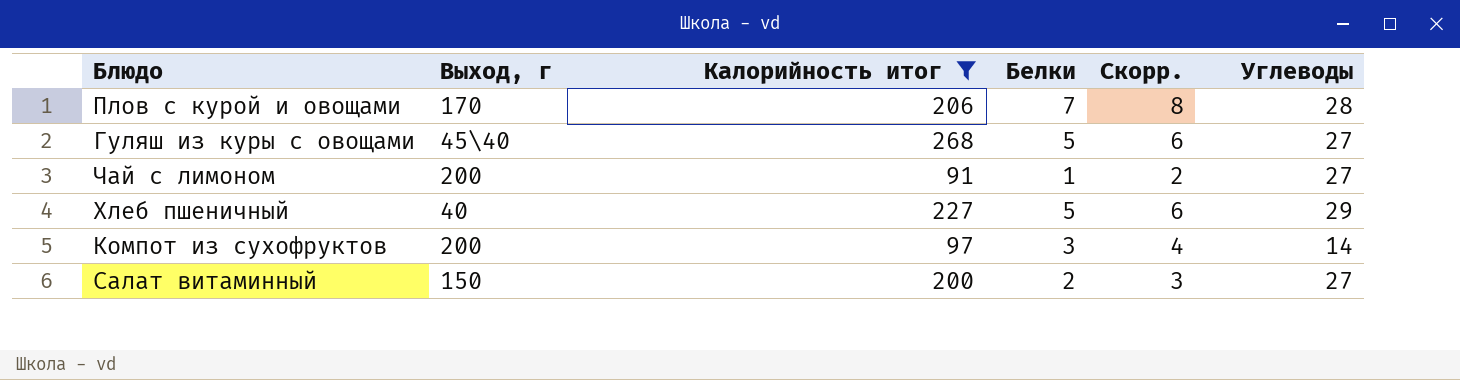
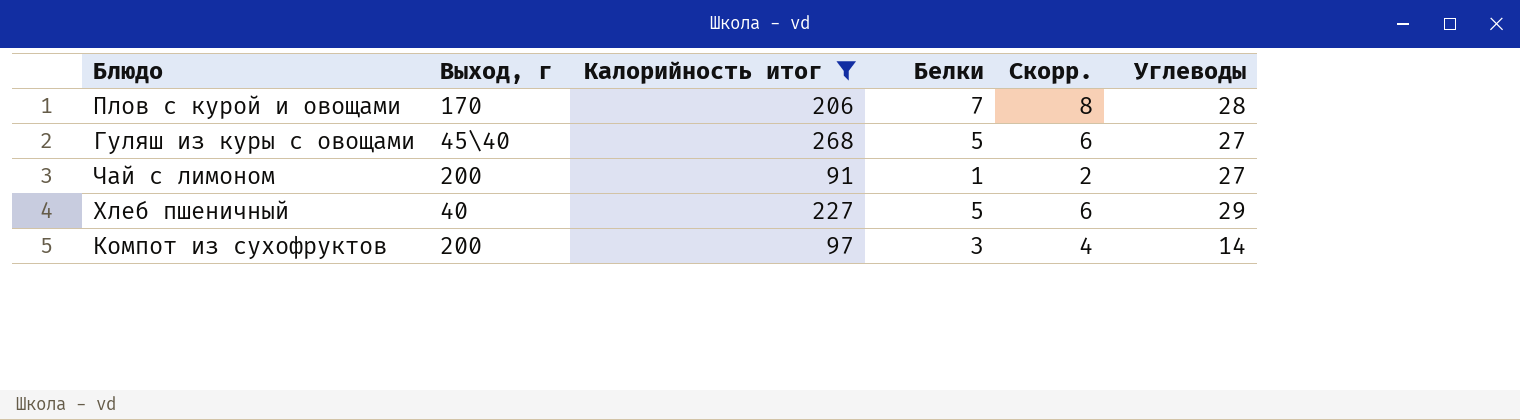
row Салат витаминный: 150 | 200 | 2 | 3 | 27 -> none

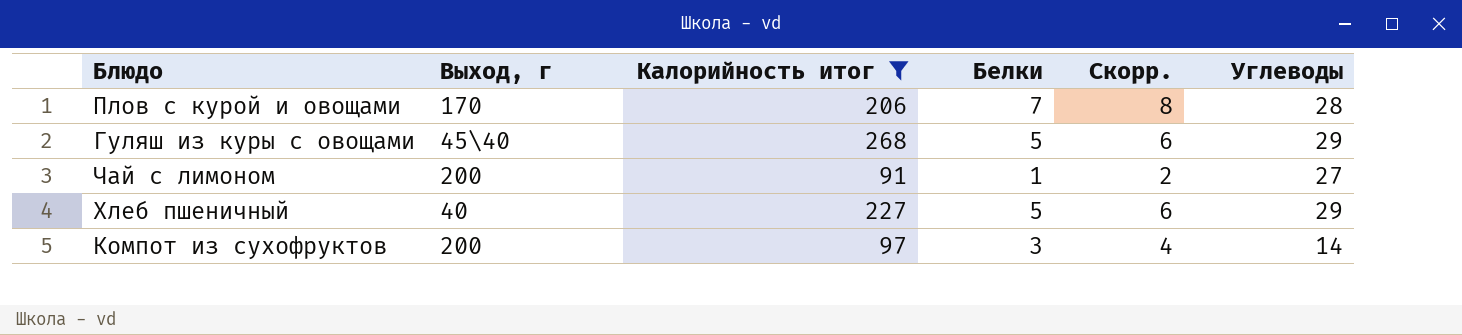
Гуляш из куры с овощами | Углеводы: 27 -> 29

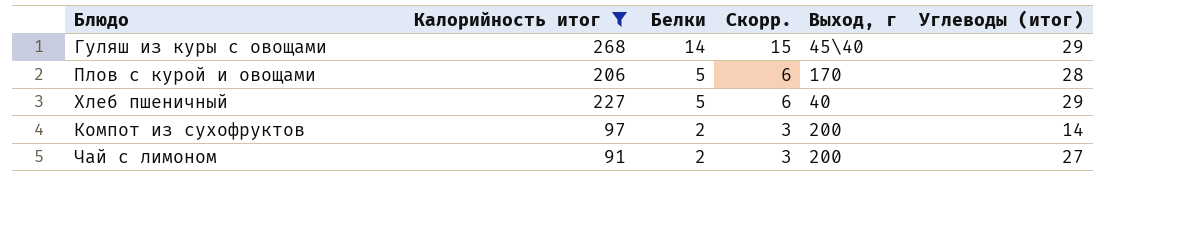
row order: none -> Белки descending
column Выход, г | position: 2 -> 5
column name: Углеводы -> Углеводы (итог)
Гуляш из куры с овощами | Белки: 5 -> 14
Гуляш из куры с овощами | Скорр.: 6 -> 15
Плов с курой и овощами | Белки: 7 -> 5
Плов с курой и овощами | Скорр.: 8 -> 6
Компот из сухофруктов | Белки: 3 -> 2
Компот из сухофруктов | Скорр.: 4 -> 3
Чай с лимоном | Белки: 1 -> 2
Чай с лимоном | Скорр.: 2 -> 3

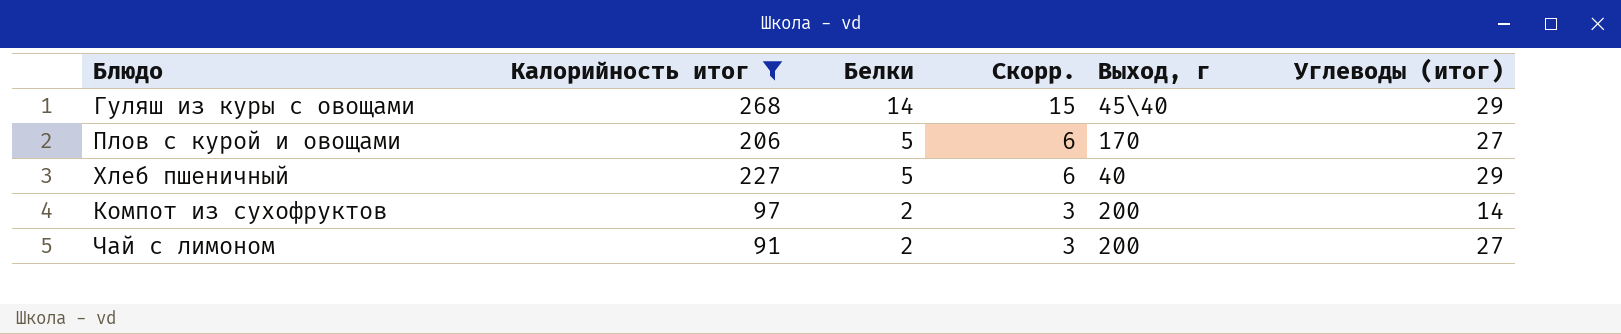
Плов с курой и овощами | Углеводы (итог): 28 -> 27

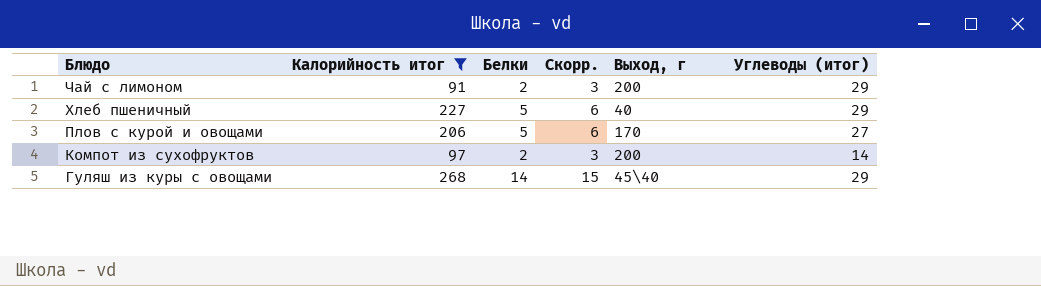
row order: Белки descending -> Блюдо descending
Чай с лимоном | Углеводы (итог): 27 -> 29

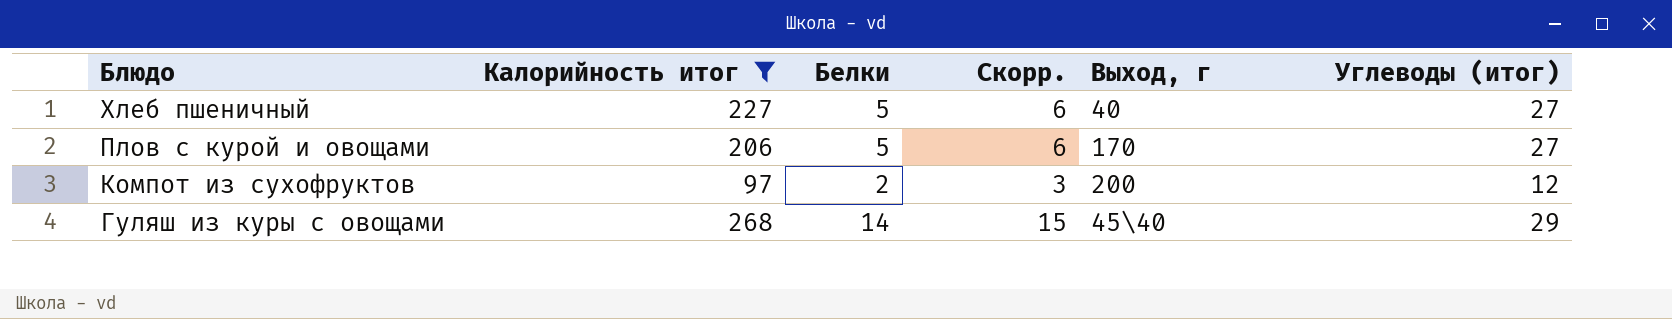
row Чай с лимоном: 91 | 2 | 3 | 200 | 29 -> none
Хлеб пшеничный | Углеводы (итог): 29 -> 27
Компот из сухофруктов | Углеводы (итог): 14 -> 12

